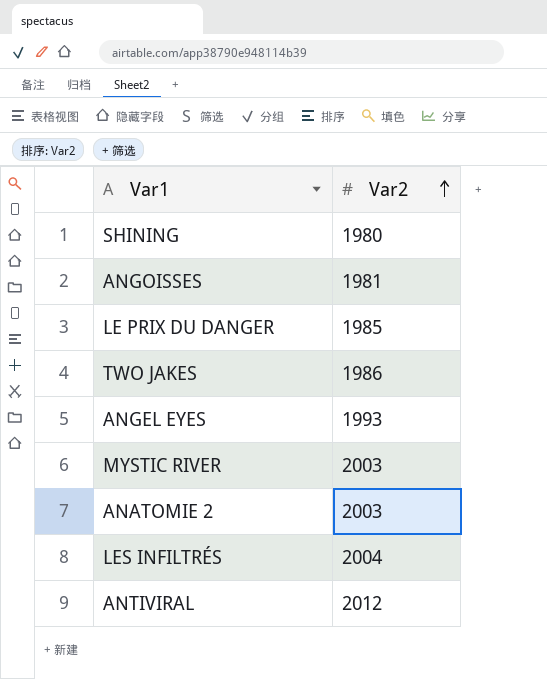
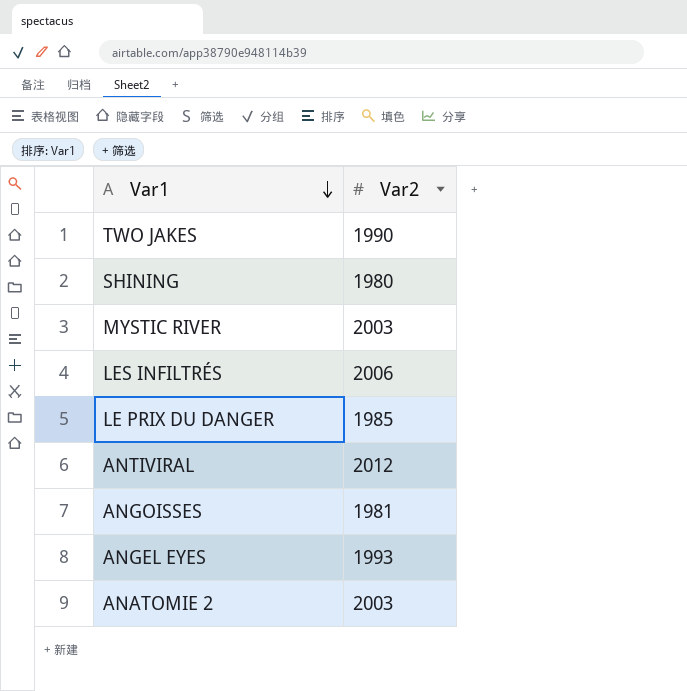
row order: Var2 ascending -> Var1 descending
TWO JAKES | Var2: 1986 -> 1990
LES INFILTRÉS | Var2: 2004 -> 2006

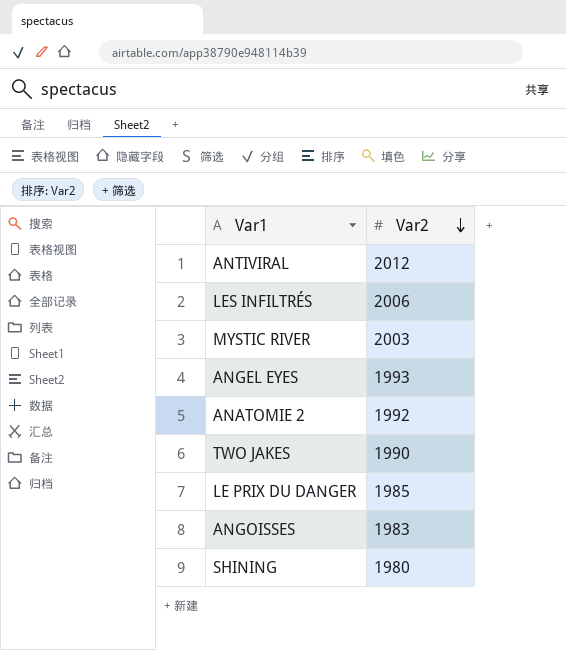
row order: Var1 descending -> Var2 descending
ANATOMIE 2 | Var2: 2003 -> 1992
ANGOISSES | Var2: 1981 -> 1983

